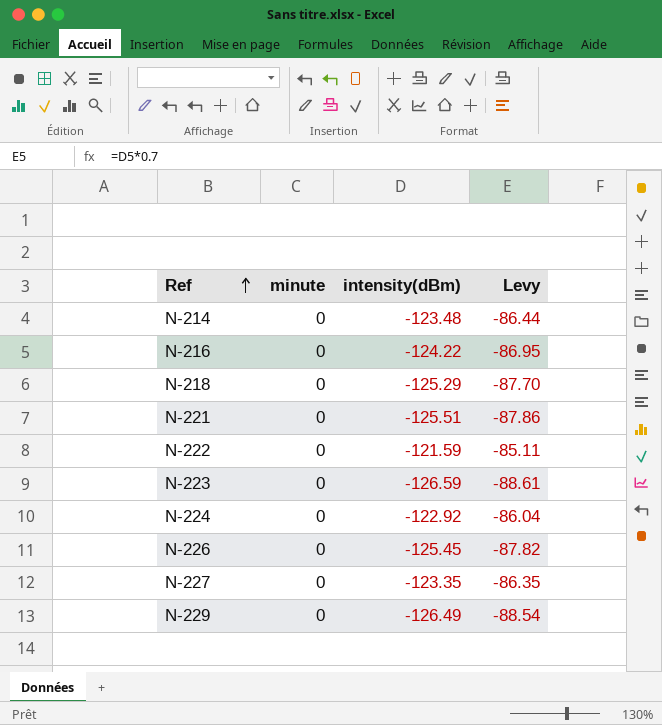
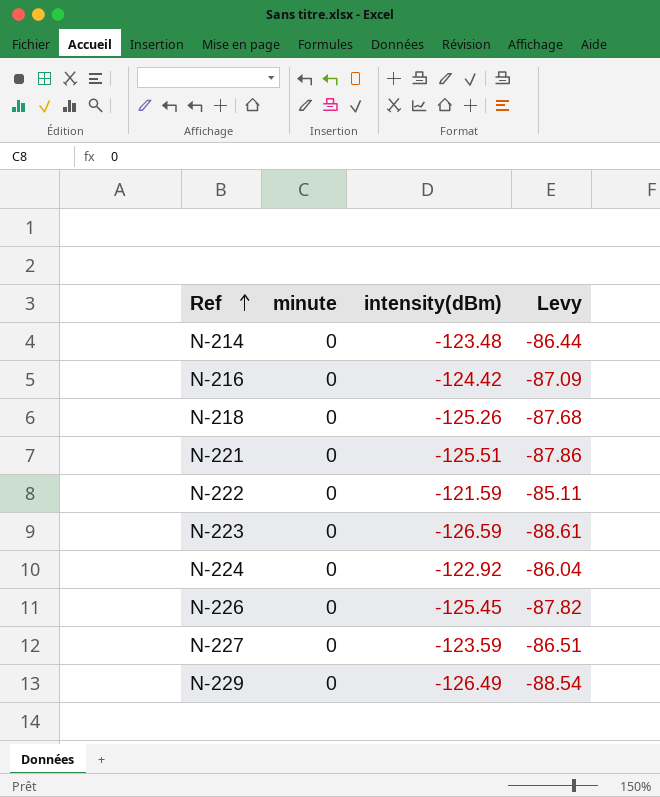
N-216 | intensity(dBm): -124.22 -> -124.42
N-216 | Levy: -86.95 -> -87.09
N-218 | intensity(dBm): -125.29 -> -125.26
N-218 | Levy: -87.70 -> -87.68
N-227 | intensity(dBm): -123.35 -> -123.59
N-227 | Levy: -86.35 -> -86.51

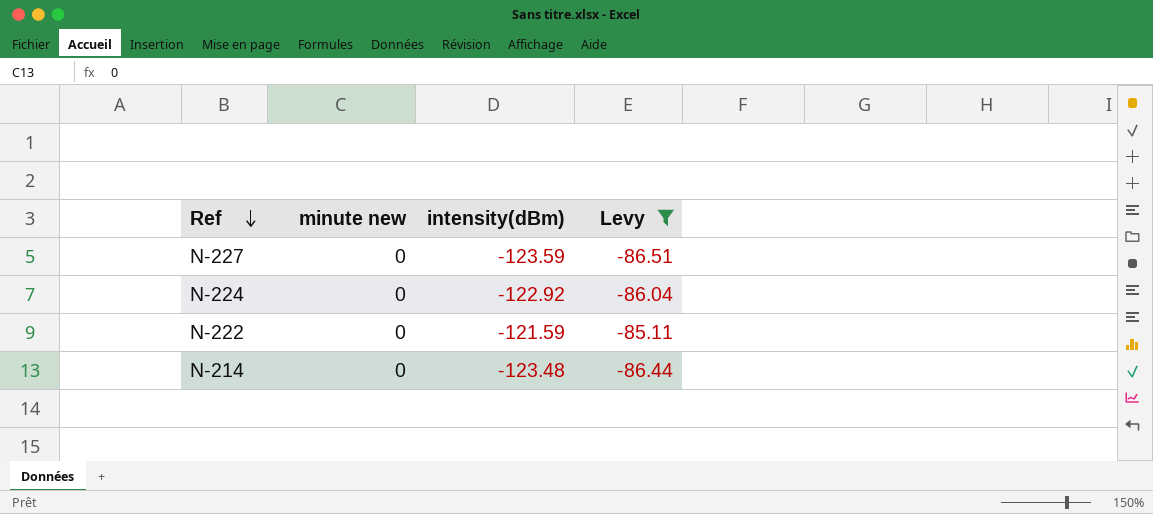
filter: none -> Levy >= -86.51
row order: Ref ascending -> Ref descending
column name: minute -> minute new

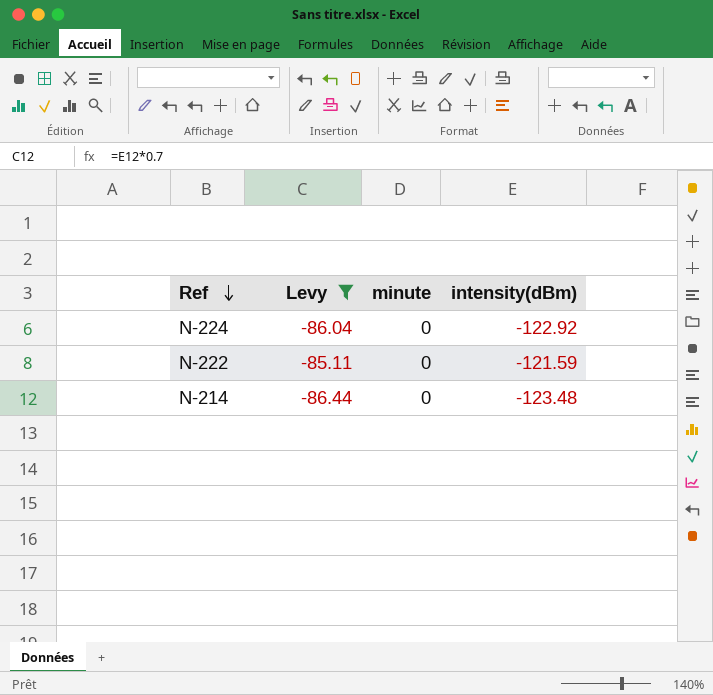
column Levy | position: 4 -> 2
column name: minute new -> minute
row N-227: 0 | -123.59 | -86.51 -> none

